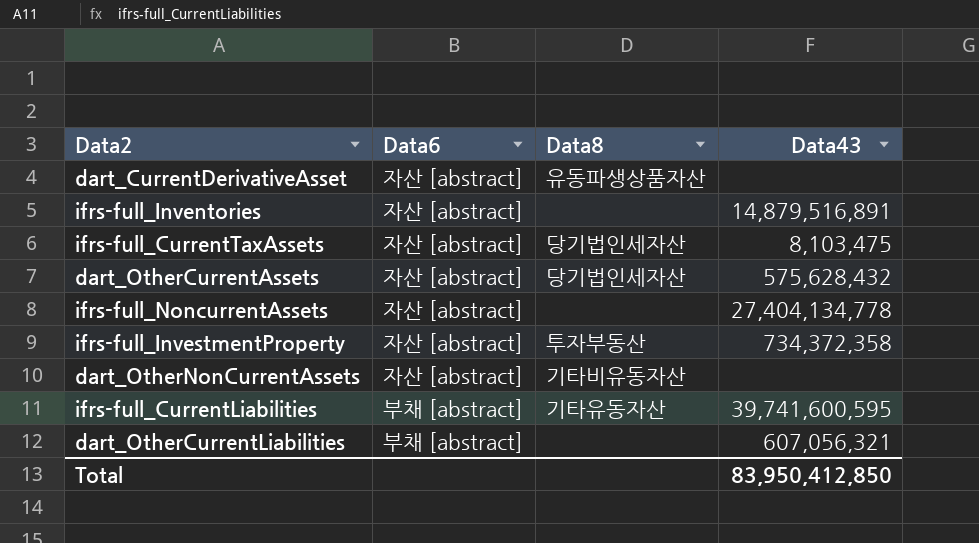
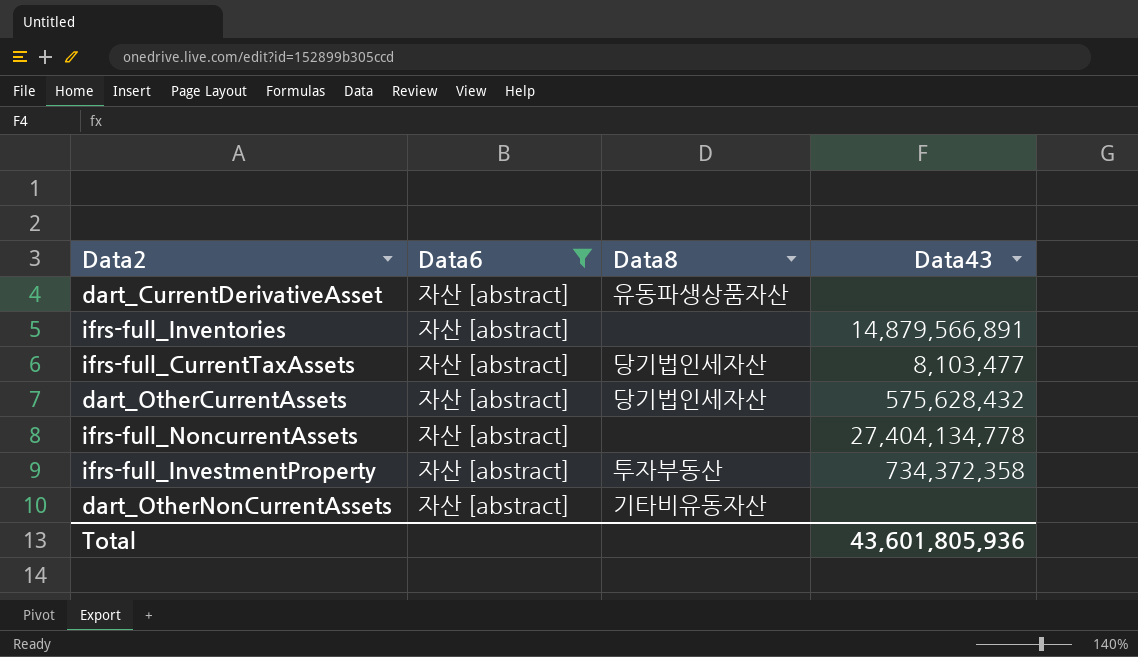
filter: none -> Data6 = 자산 [abstract]
ifrs-full_Inventories | Data43: 14,879,516,891 -> 14,879,566,891
ifrs-full_CurrentTaxAssets | Data43: 8,103,475 -> 8,103,477
Total | Data43: 83,950,412,850 -> 43,601,805,936

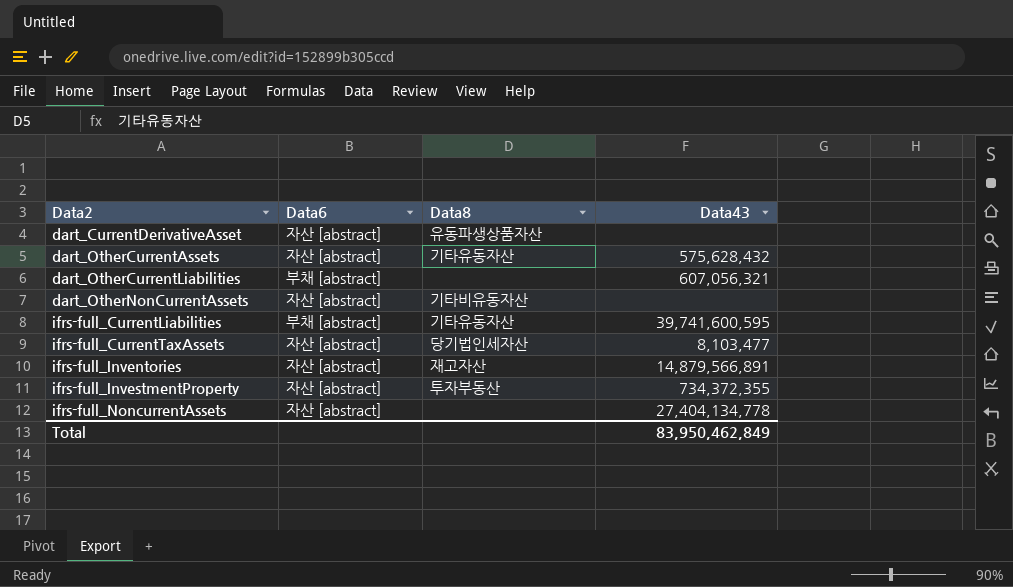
filter: Data6 = 자산 [abstract] -> none
row order: none -> Data2 ascending
dart_OtherCurrentAssets | Data8: 당기법인세자산 -> 기타유동자산
ifrs-full_Inventories | Data8: none -> 재고자산
ifrs-full_InvestmentProperty | Data43: 734,372,358 -> 734,372,355
Total | Data43: 43,601,805,936 -> 83,950,462,849

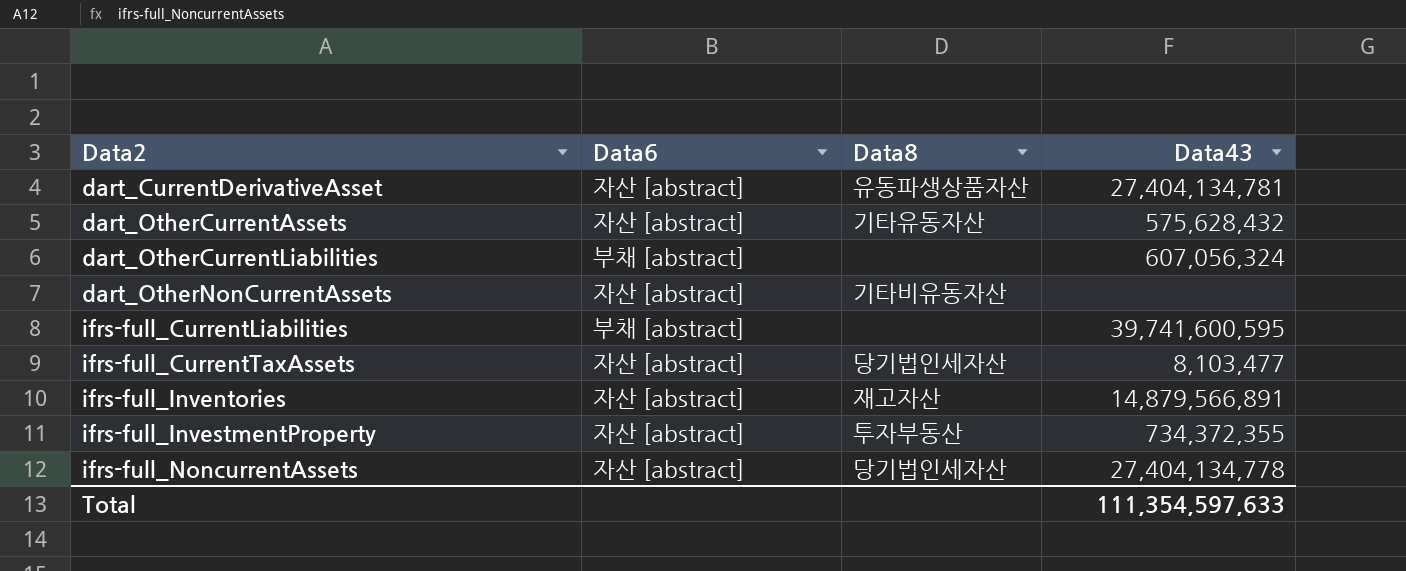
dart_CurrentDerivativeAsset | Data43: none -> 27,404,134,781
dart_OtherCurrentLiabilities | Data43: 607,056,321 -> 607,056,324
ifrs-full_CurrentLiabilities | Data8: 기타유동자산 -> none
ifrs-full_NoncurrentAssets | Data8: none -> 당기법인세자산
Total | Data43: 83,950,462,849 -> 111,354,597,633

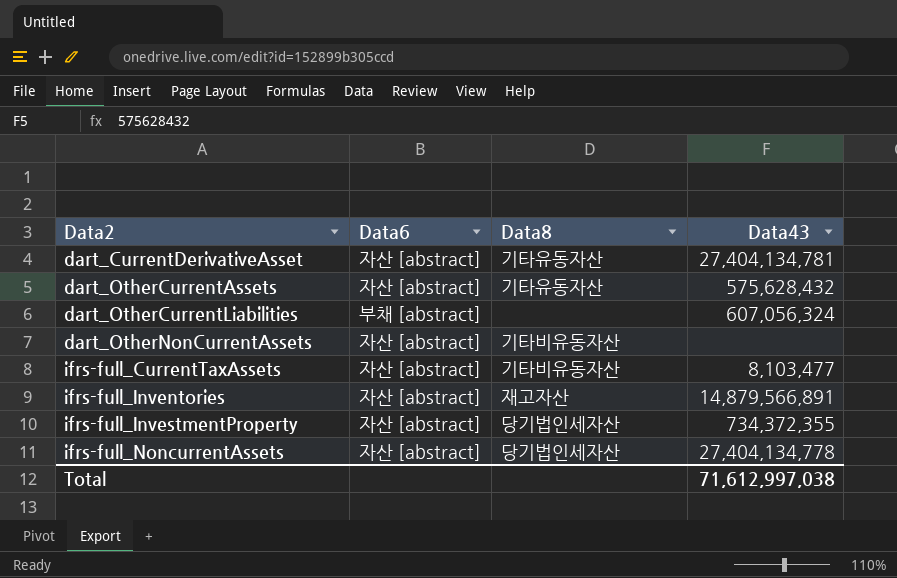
row ifrs-full_CurrentLiabilities: 부채 [abstract] | none | 39,741,600,595 -> none
dart_CurrentDerivativeAsset | Data8: 유동파생상품자산 -> 기타유동자산
ifrs-full_CurrentTaxAssets | Data8: 당기법인세자산 -> 기타비유동자산
ifrs-full_InvestmentProperty | Data8: 투자부동산 -> 당기법인세자산
Total | Data43: 111,354,597,633 -> 71,612,997,038

